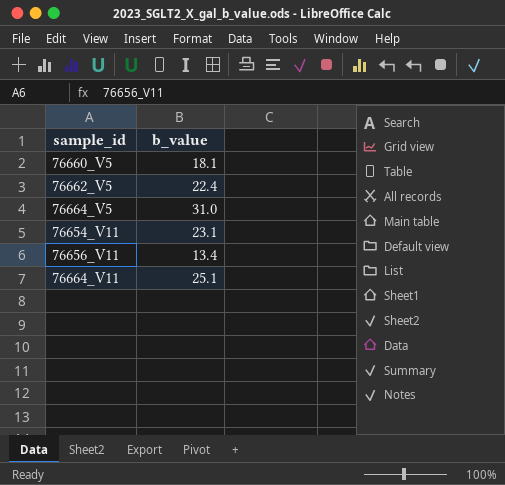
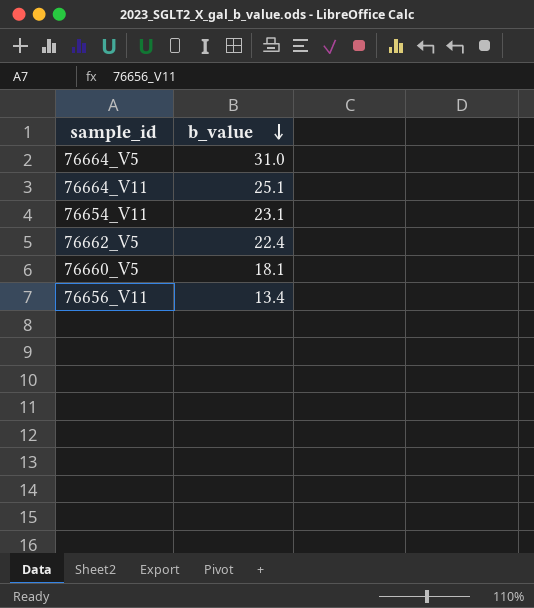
row order: none -> b_value descending

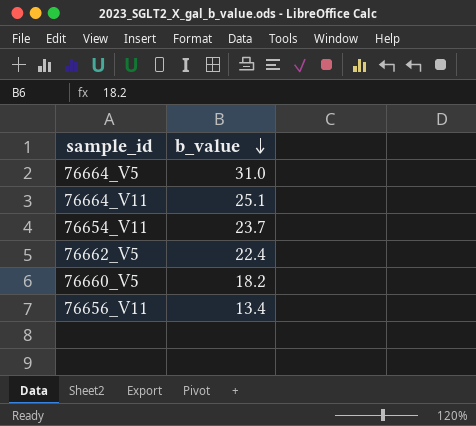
76654_V11 | b_value: 23.1 -> 23.7
76660_V5 | b_value: 18.1 -> 18.2

